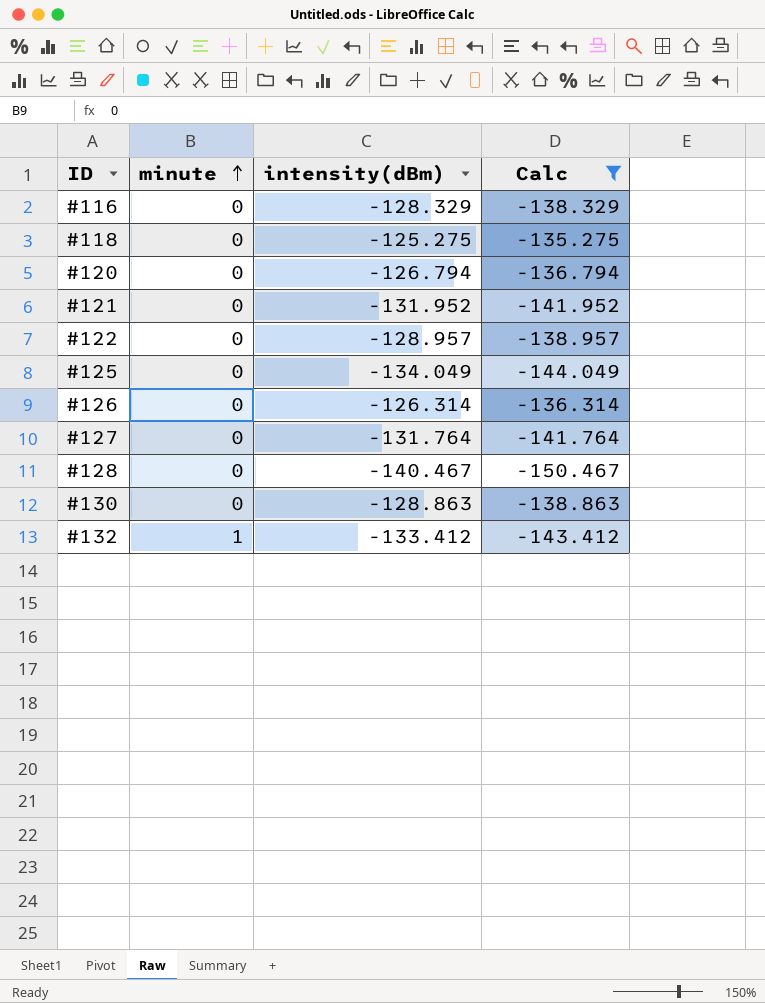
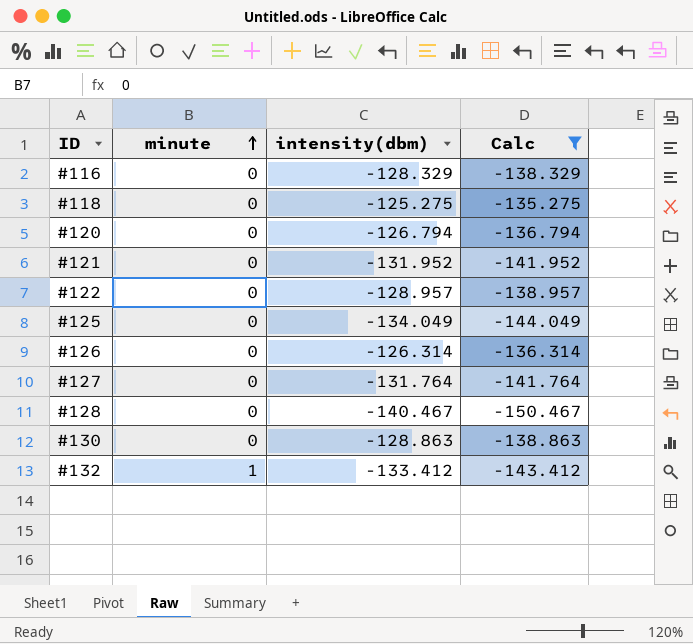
column name: intensity(dBm) -> intensity(dbm)

